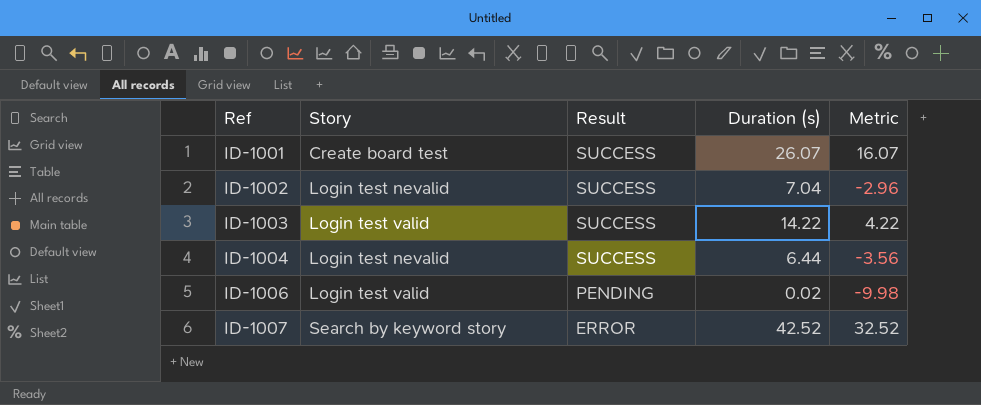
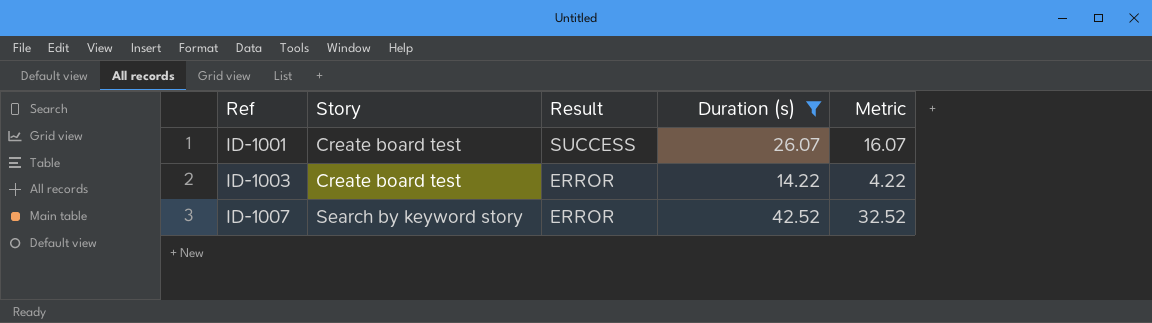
filter: none -> Duration (s) >= 14.22
ID-1003 | Story: Login test valid -> Create board test
ID-1003 | Result: SUCCESS -> ERROR

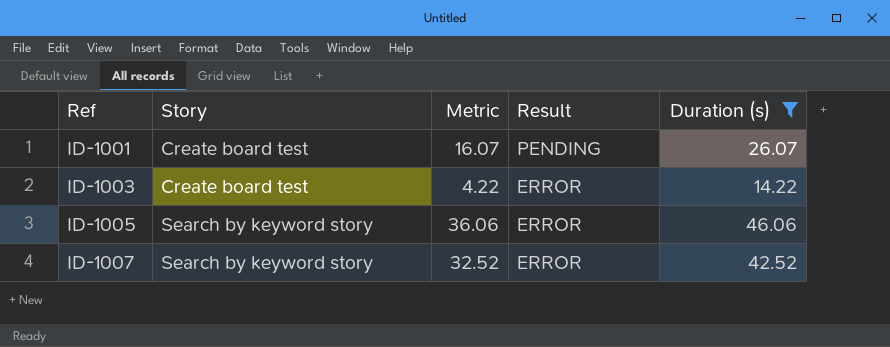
column Metric | position: 5 -> 3
ID-1001 | Result: SUCCESS -> PENDING
row ID-1005: none -> Search by keyword story | 36.06 | ERROR | 46.06

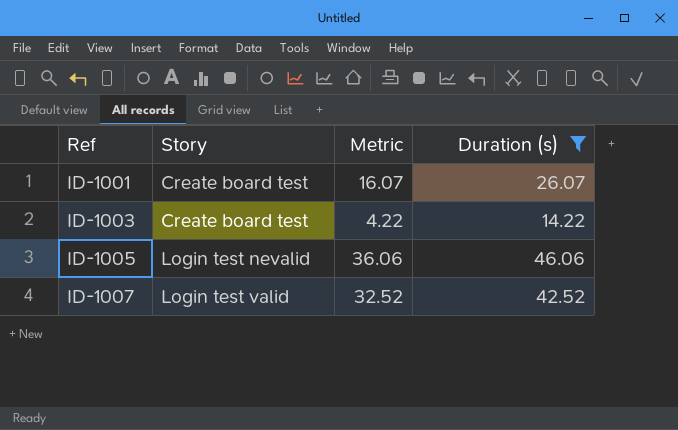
column Result | position: 4 -> none
ID-1005 | Story: Search by keyword story -> Login test nevalid
ID-1007 | Story: Search by keyword story -> Login test valid

